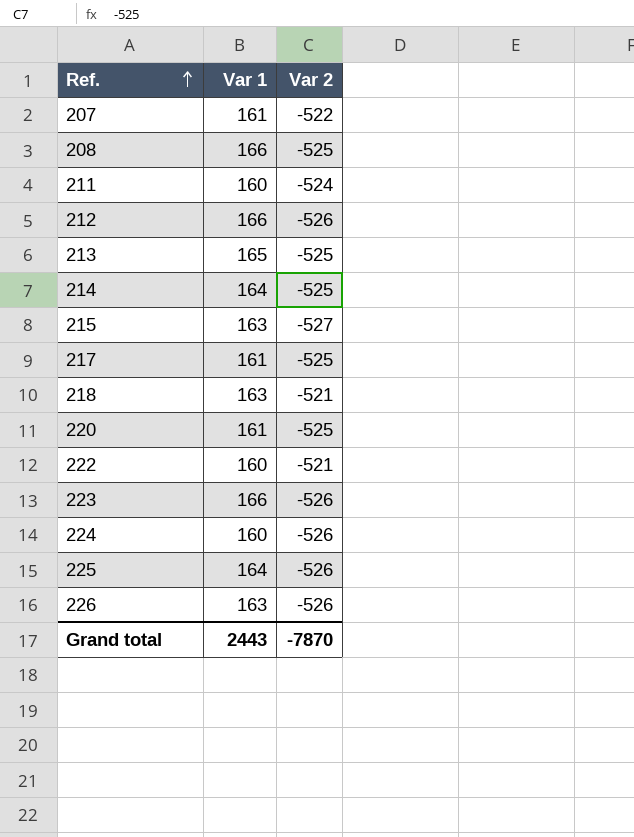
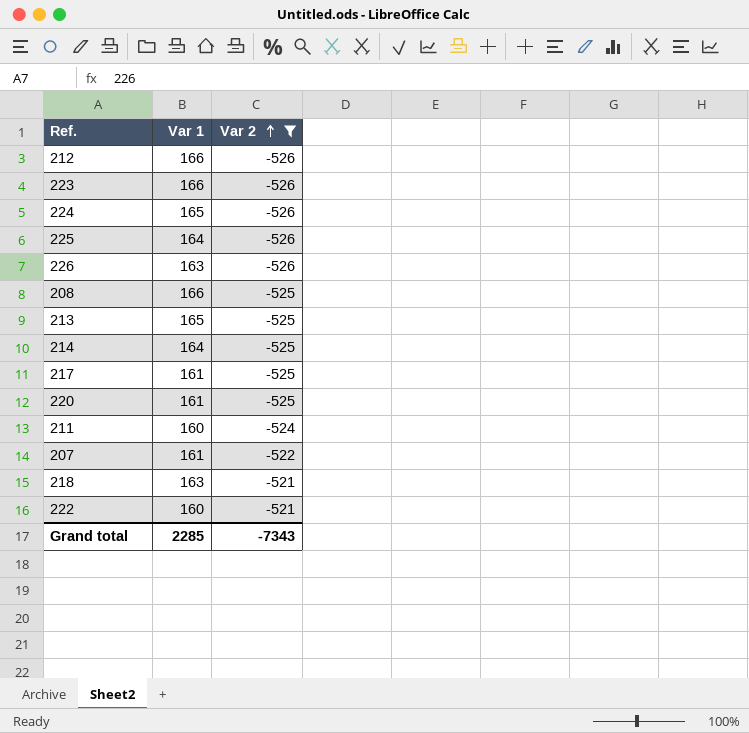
filter: none -> Var 2 != -527
row order: Ref. ascending -> Var 2 ascending
224 | Var 1: 160 -> 165
Grand total | Var 1: 2443 -> 2285
Grand total | Var 2: -7870 -> -7343

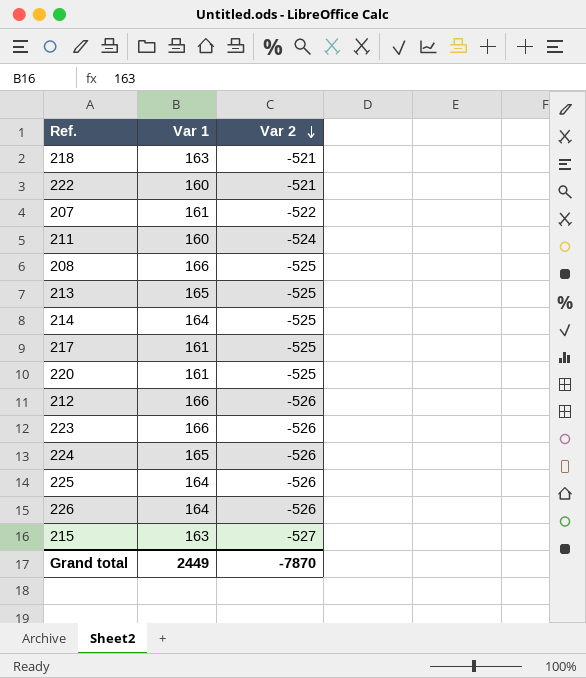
filter: Var 2 != -527 -> none
row order: Var 2 ascending -> Var 2 descending
226 | Var 1: 163 -> 164
Grand total | Var 1: 2285 -> 2449
Grand total | Var 2: -7343 -> -7870

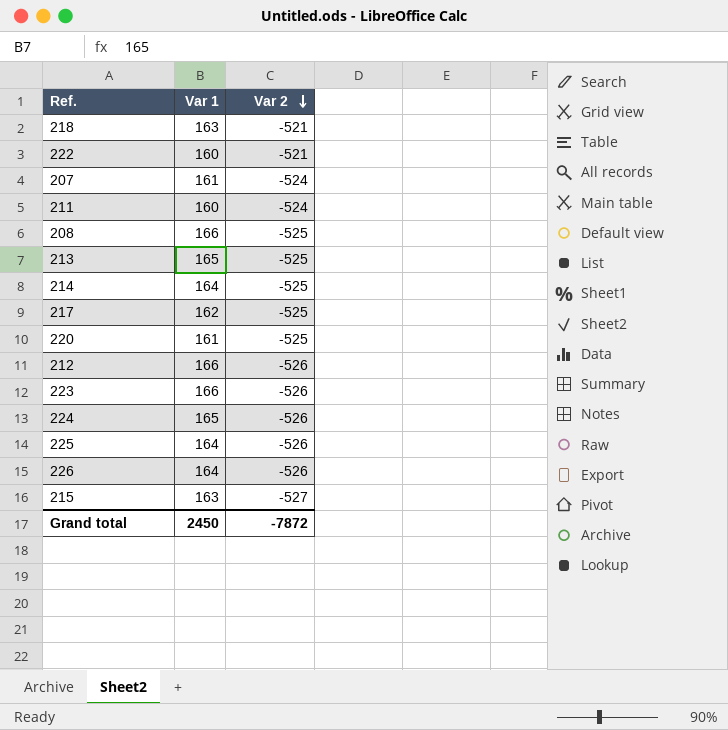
207 | Var 2: -522 -> -524
217 | Var 1: 161 -> 162
Grand total | Var 1: 2449 -> 2450
Grand total | Var 2: -7870 -> -7872

